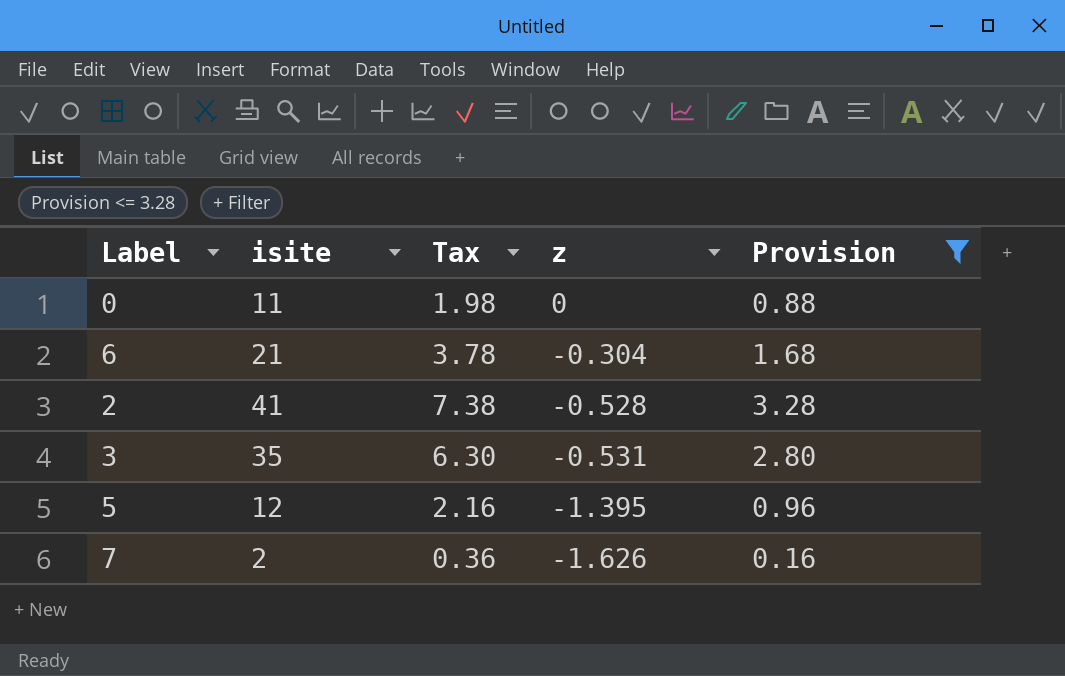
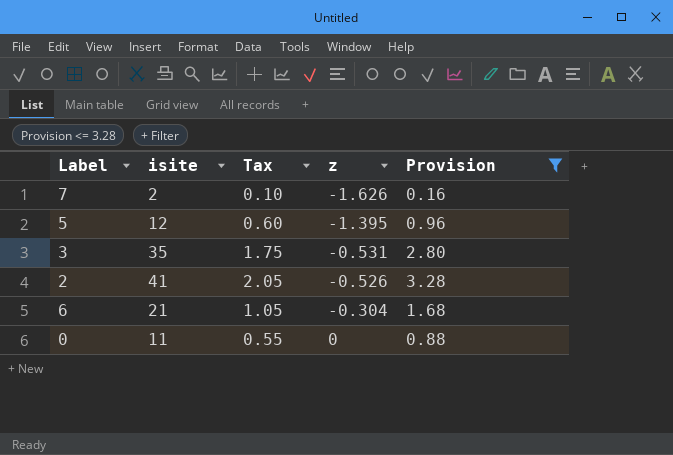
row order: z descending -> z ascending
column Tax | formula: [isite] * 0.18 -> [isite] * 0.05
2 | z: -0.528 -> -0.526

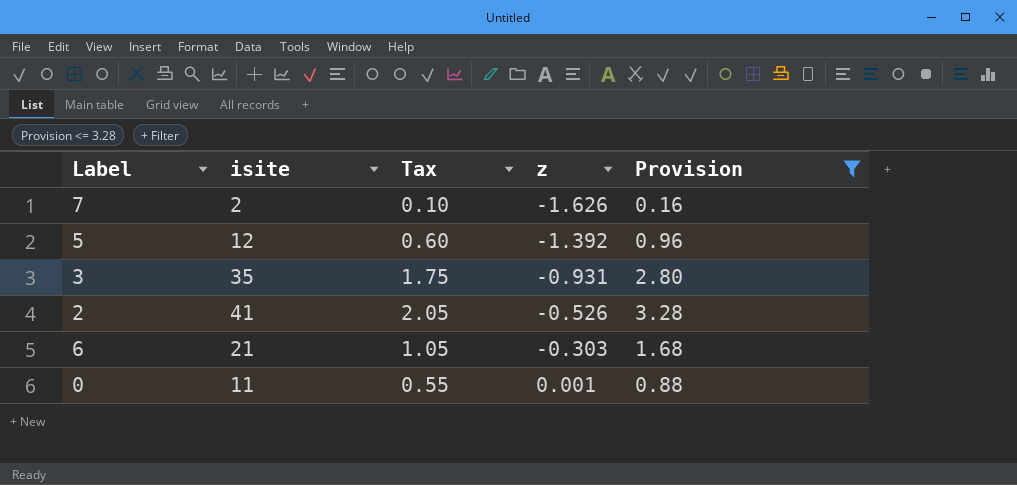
5 | z: -1.395 -> -1.392
3 | z: -0.531 -> -0.931
6 | z: -0.304 -> -0.303
0 | z: 0 -> 0.001

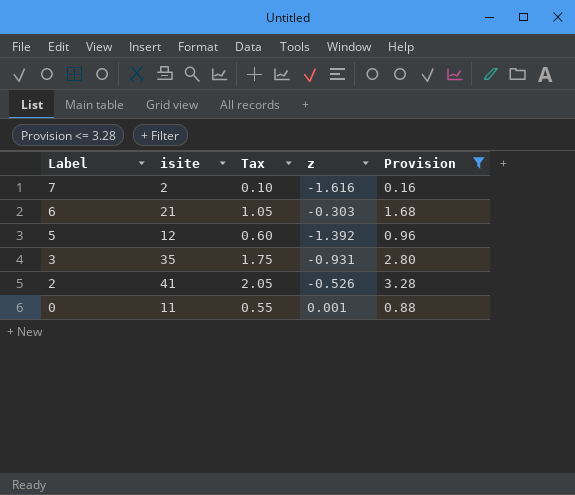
row order: z ascending -> Label descending
7 | z: -1.626 -> -1.616

